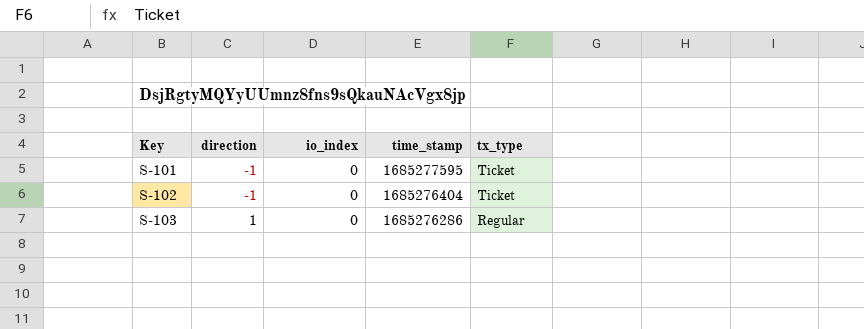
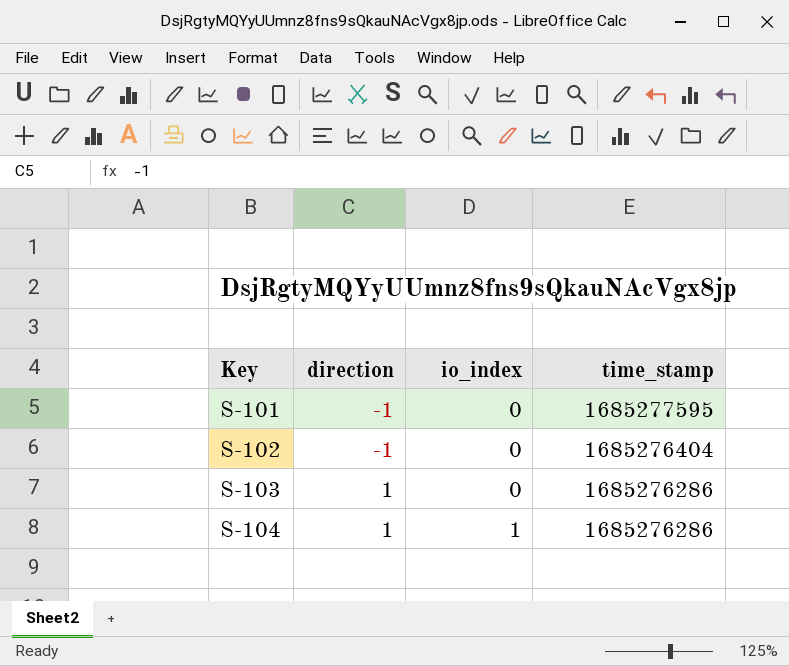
column tx_type | position: 5 -> none
row S-104: none -> 1 | 1 | 1685276286

